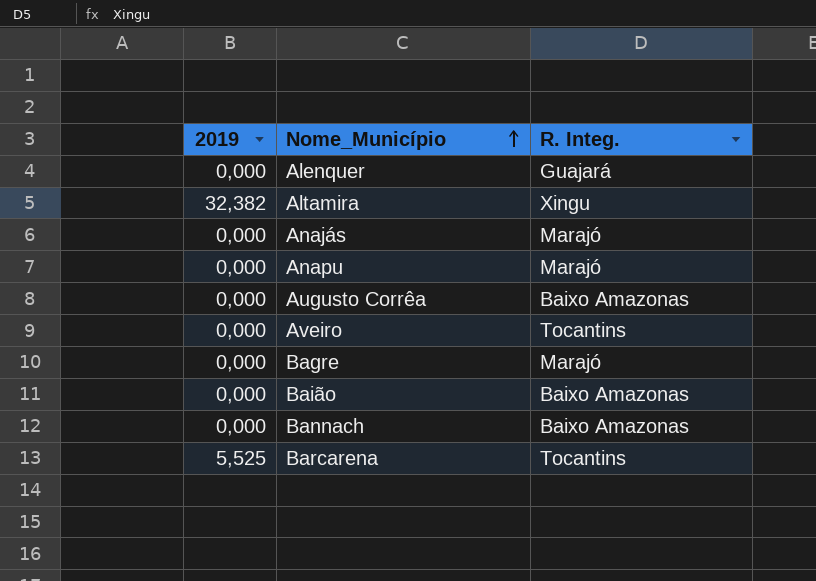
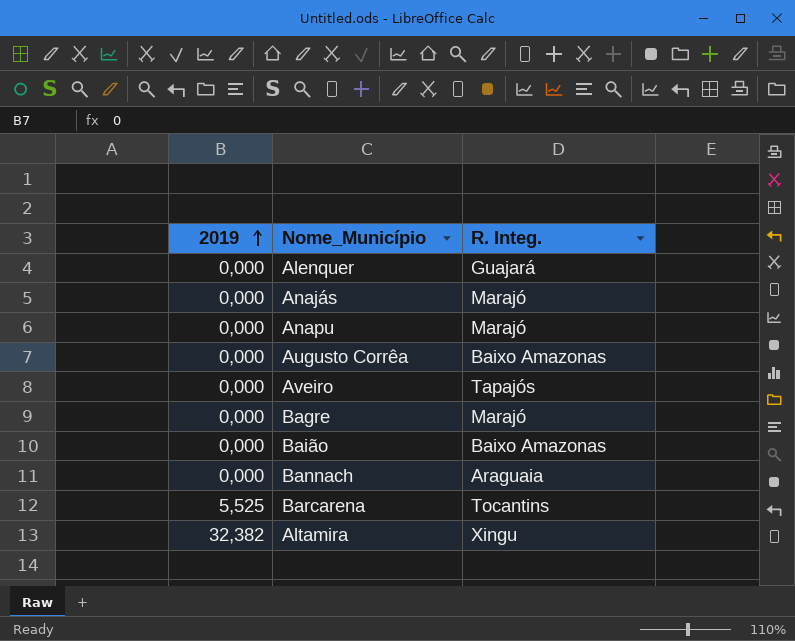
row order: Nome_Município ascending -> 2019 ascending
Aveiro | R. Integ.: Tocantins -> Tapajós
Bannach | R. Integ.: Baixo Amazonas -> Araguaia

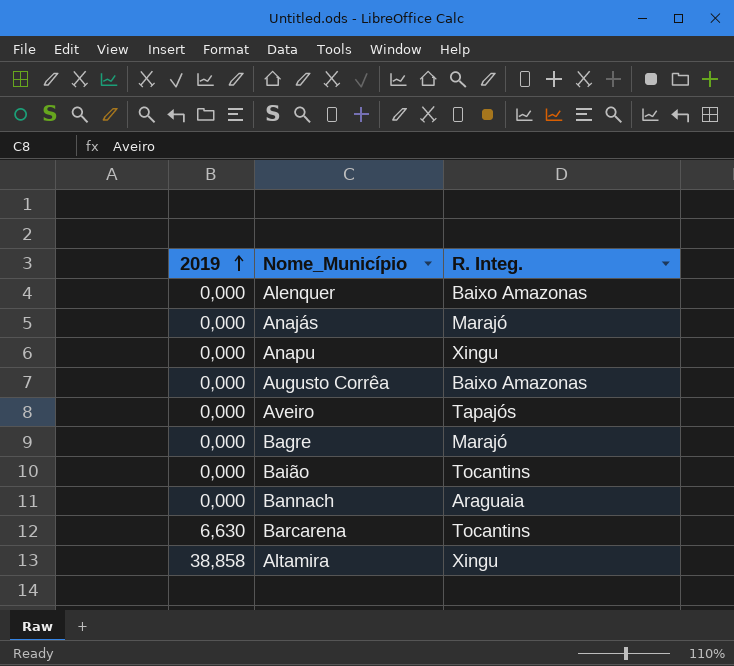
Alenquer | R. Integ.: Guajará -> Baixo Amazonas
Anapu | R. Integ.: Marajó -> Xingu
Baião | R. Integ.: Baixo Amazonas -> Tocantins
Barcarena | 2019: 5,525 -> 6,630
Altamira | 2019: 32,382 -> 38,858

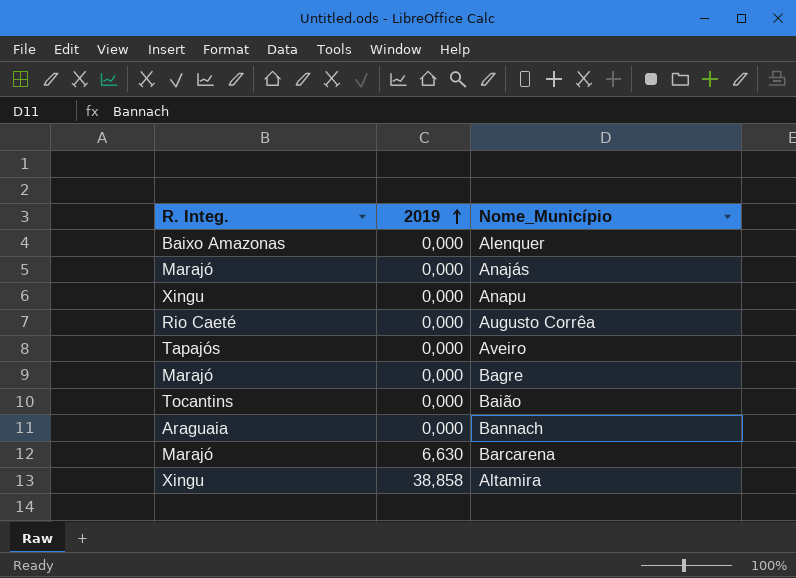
column R. Integ. | position: 3 -> 1
Augusto Corrêa | R. Integ.: Baixo Amazonas -> Rio Caeté
Barcarena | R. Integ.: Tocantins -> Marajó

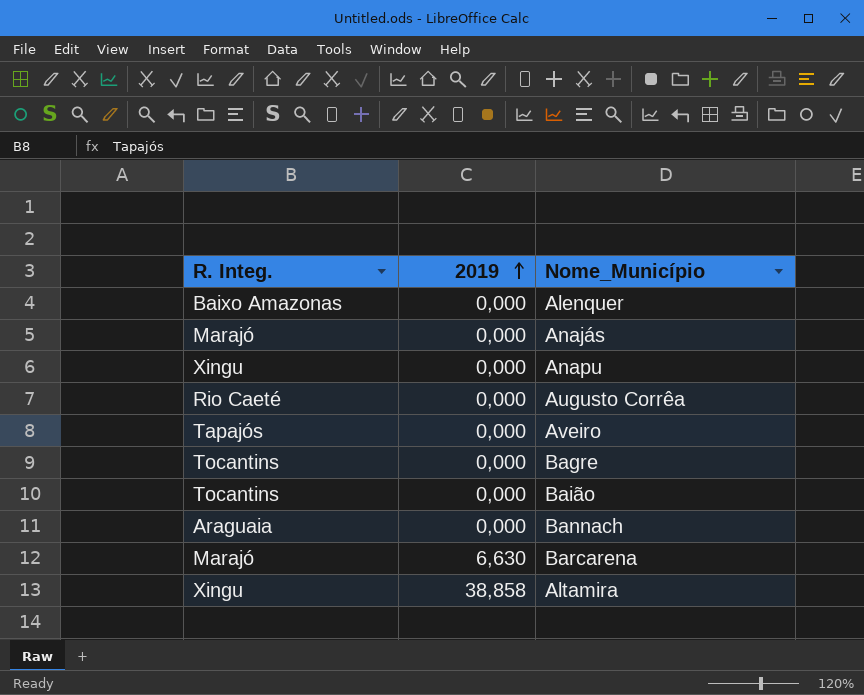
Bagre | R. Integ.: Marajó -> Tocantins

